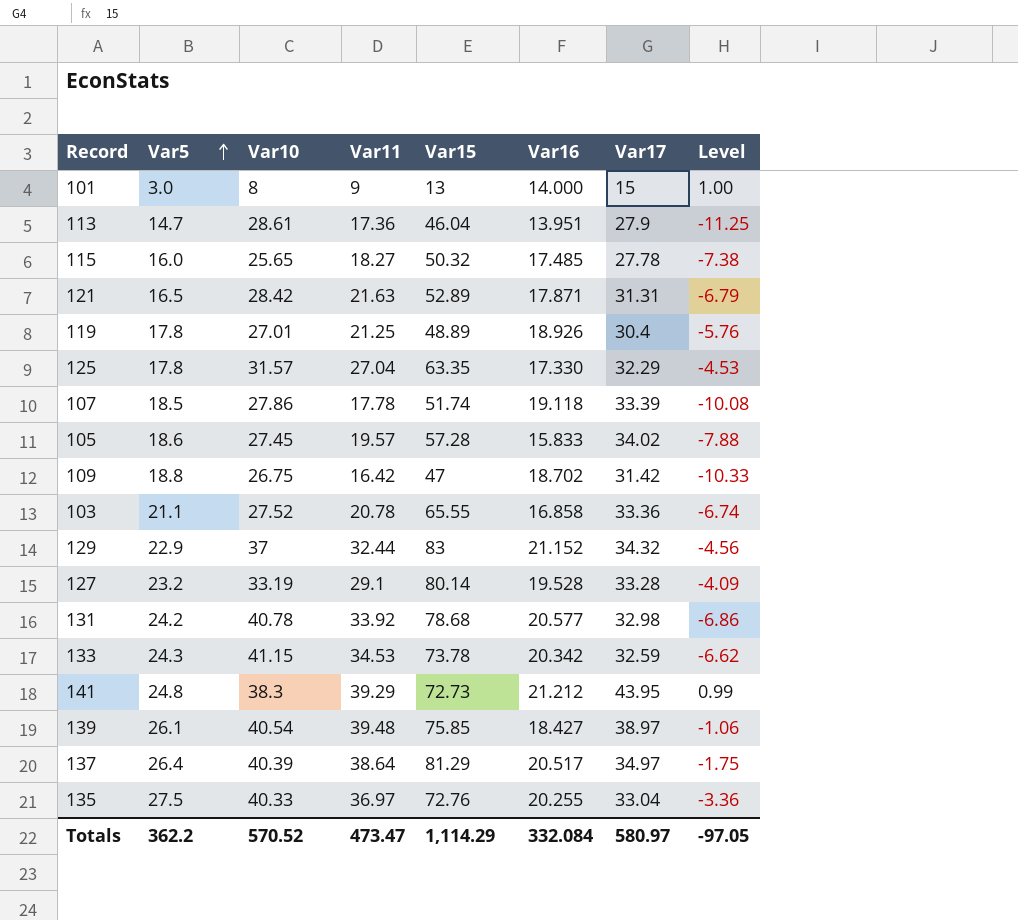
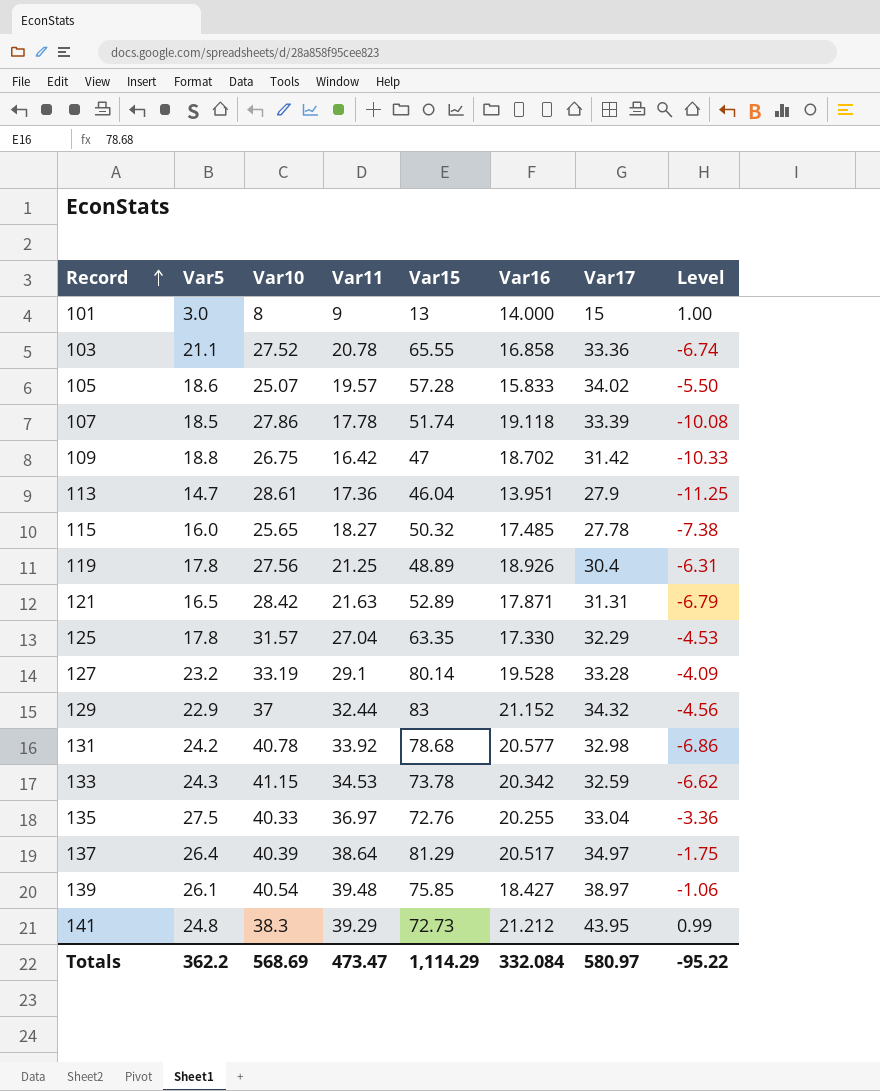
row order: Var5 ascending -> Record ascending
105 | Var10: 27.45 -> 25.07
105 | Level: -7.88 -> -5.50
119 | Var10: 27.01 -> 27.56
119 | Level: -5.76 -> -6.31
Totals | Var10: 570.52 -> 568.69
Totals | Level: -97.05 -> -95.22

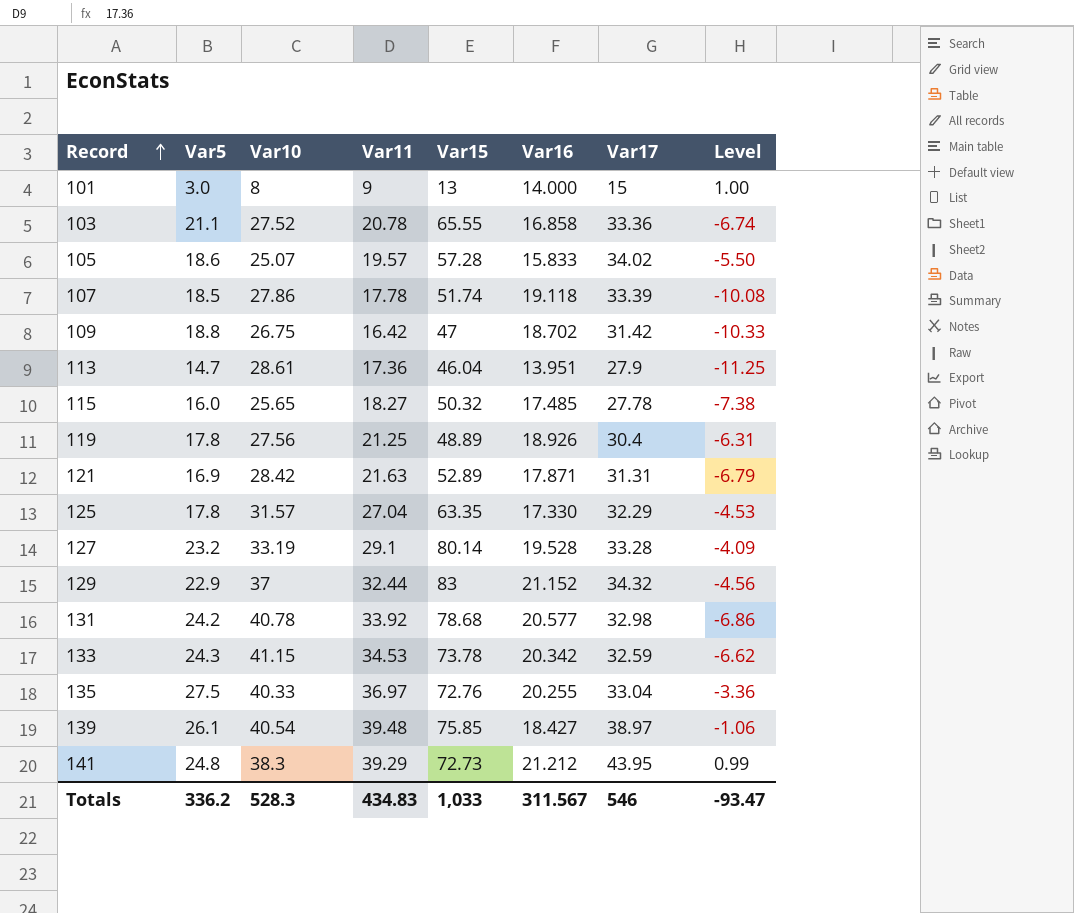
row 137: 26.4 | 40.39 | 38.64 | 81.29 | 20.517 | 34.97 | -1.75 -> none
121 | Var5: 16.5 -> 16.9
Totals | Var5: 362.2 -> 336.2
Totals | Var10: 568.69 -> 528.3
Totals | Var11: 473.47 -> 434.83
Totals | Var15: 1,114.29 -> 1,033
Totals | Var16: 332.084 -> 311.567
Totals | Var17: 580.97 -> 546
Totals | Level: -95.22 -> -93.47

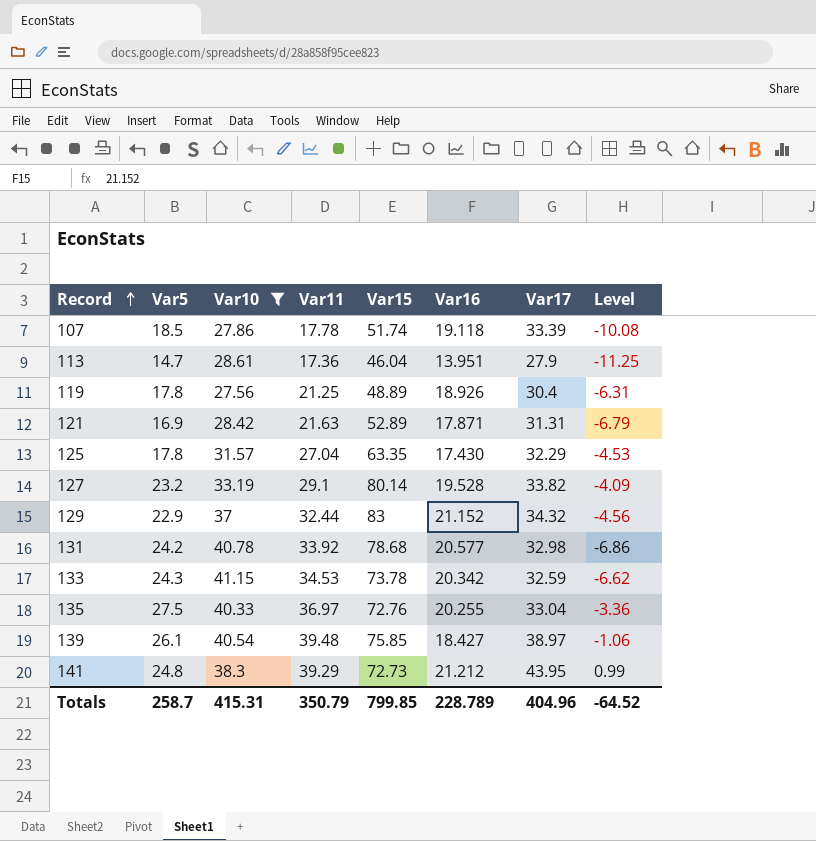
filter: none -> Var10 >= 27.56
125 | Var16: 17.330 -> 17.430
127 | Var17: 33.28 -> 33.82
Totals | Var5: 336.2 -> 258.7
Totals | Var10: 528.3 -> 415.31
Totals | Var11: 434.83 -> 350.79
Totals | Var15: 1,033 -> 799.85
Totals | Var16: 311.567 -> 228.789
Totals | Var17: 546 -> 404.96
Totals | Level: -93.47 -> -64.52

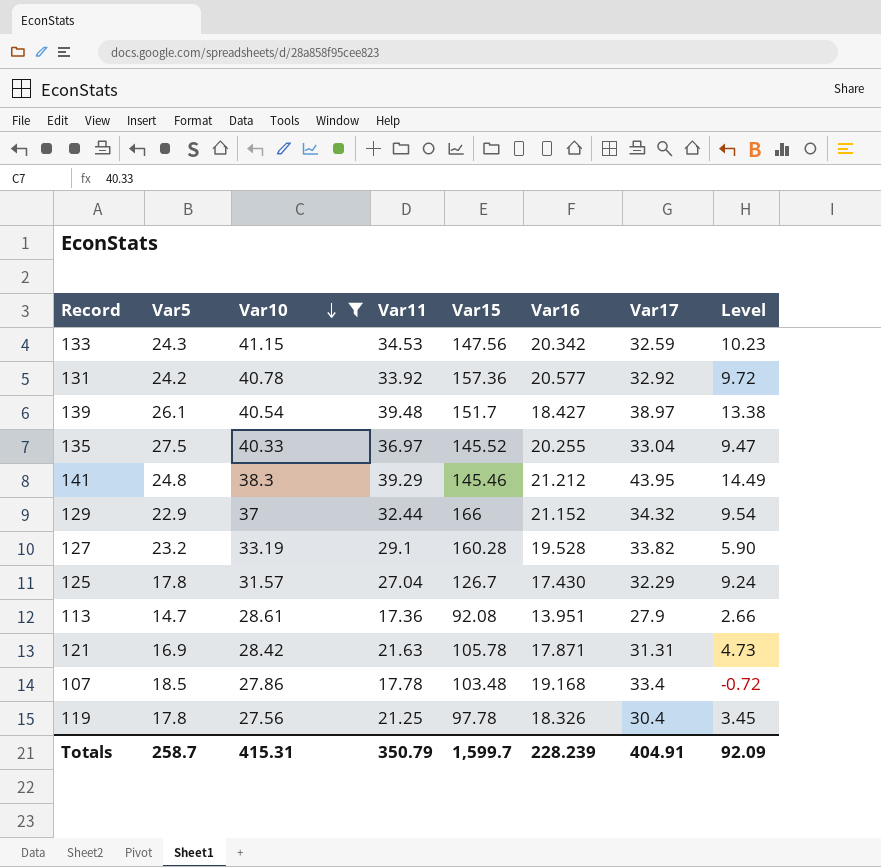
row order: Record ascending -> Var10 descending
column Level | formula: [Var11] - [Var10] -> [Var11] - [Var5]
133 | Var15: 73.78 -> 147.56
131 | Var15: 78.68 -> 157.36
131 | Var17: 32.98 -> 32.92
139 | Var15: 75.85 -> 151.7
135 | Var15: 72.76 -> 145.52
141 | Var15: 72.73 -> 145.46
129 | Var15: 83 -> 166
127 | Var15: 80.14 -> 160.28
125 | Var15: 63.35 -> 126.7
113 | Var15: 46.04 -> 92.08
121 | Var15: 52.89 -> 105.78
107 | Var15: 51.74 -> 103.48
107 | Var16: 19.118 -> 19.168
107 | Var17: 33.39 -> 33.4
119 | Var15: 48.89 -> 97.78
119 | Var16: 18.926 -> 18.326
Totals | Var15: 799.85 -> 1,599.7
Totals | Var16: 228.789 -> 228.239
Totals | Var17: 404.96 -> 404.91
Totals | Level: -64.52 -> 92.09

